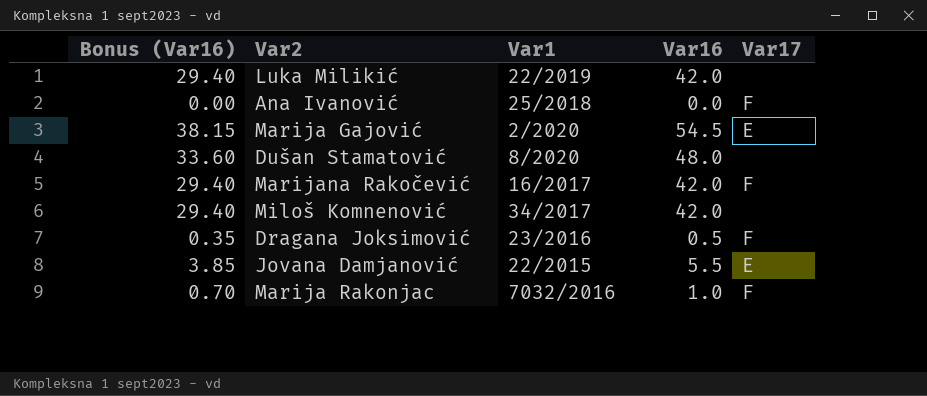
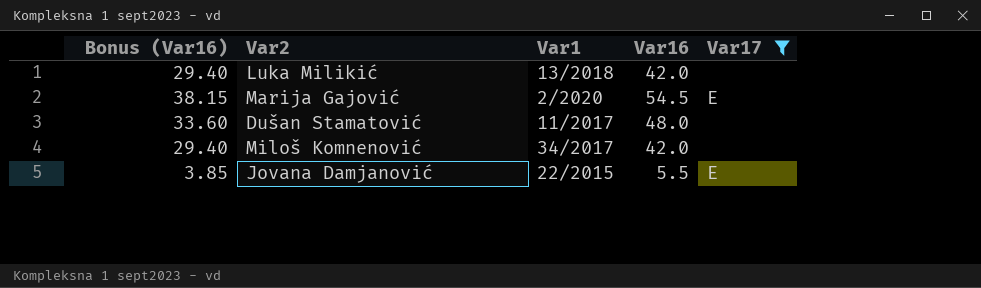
filter: none -> Var17 != F
Luka Milikić | Var1: 22/2019 -> 13/2018
Dušan Stamatović | Var1: 8/2020 -> 11/2017

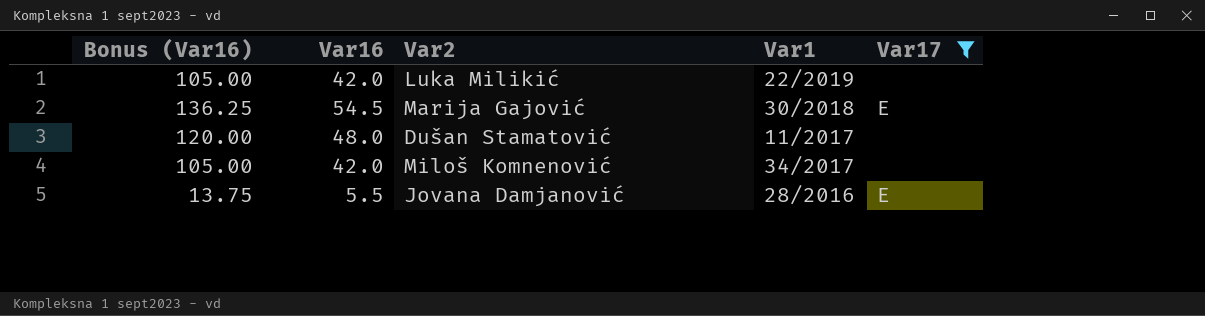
column Bonus (Var16) | formula: [Var16] * 0.7 -> [Var16] * 2.5
column Var16 | position: 4 -> 2
Luka Milikić | Var1: 13/2018 -> 22/2019
Marija Gajović | Var1: 2/2020 -> 30/2018
Jovana Damjanović | Var1: 22/2015 -> 28/2016

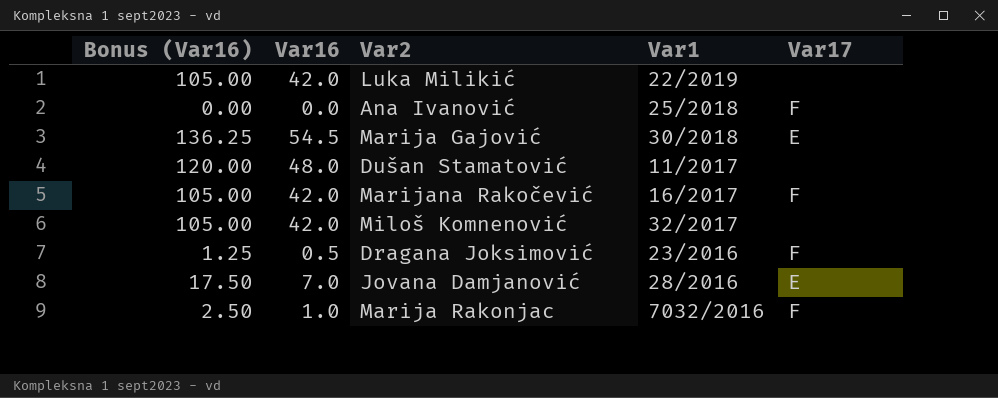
filter: Var17 != F -> none
Miloš Komnenović | Var1: 34/2017 -> 32/2017
Jovana Damjanović | Bonus (Var16): 13.75 -> 17.50
Jovana Damjanović | Var16: 5.5 -> 7.0

